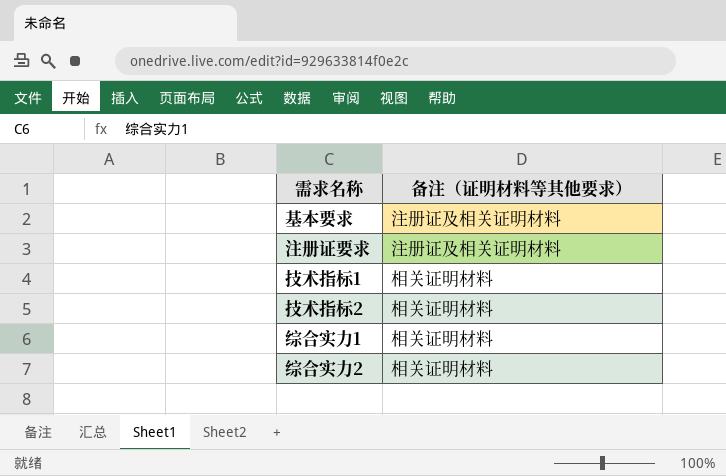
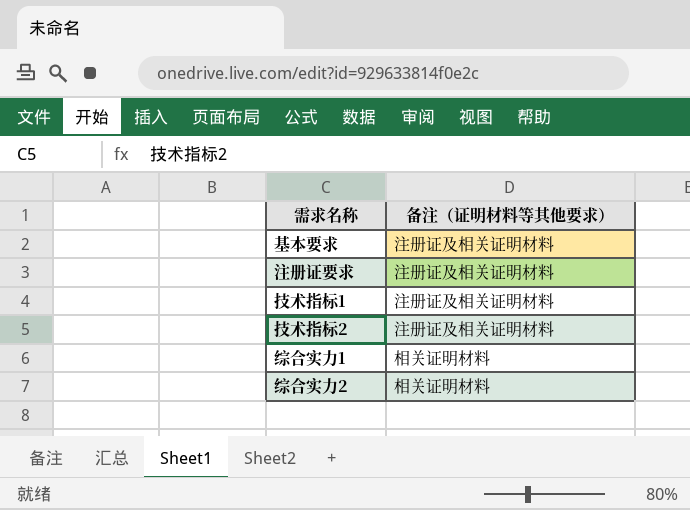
技术指标1 | 备注（证明材料等其他要求）: 相关证明材料 -> 注册证及相关证明材料
技术指标2 | 备注（证明材料等其他要求）: 相关证明材料 -> 注册证及相关证明材料

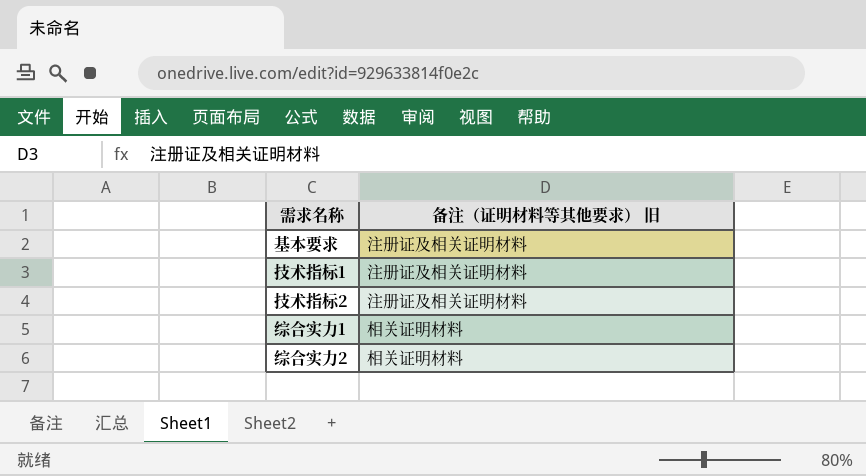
column name: 备注（证明材料等其他要求） -> 备注（证明材料等其他要求） 旧
row 注册证要求: 注册证及相关证明材料 -> none

